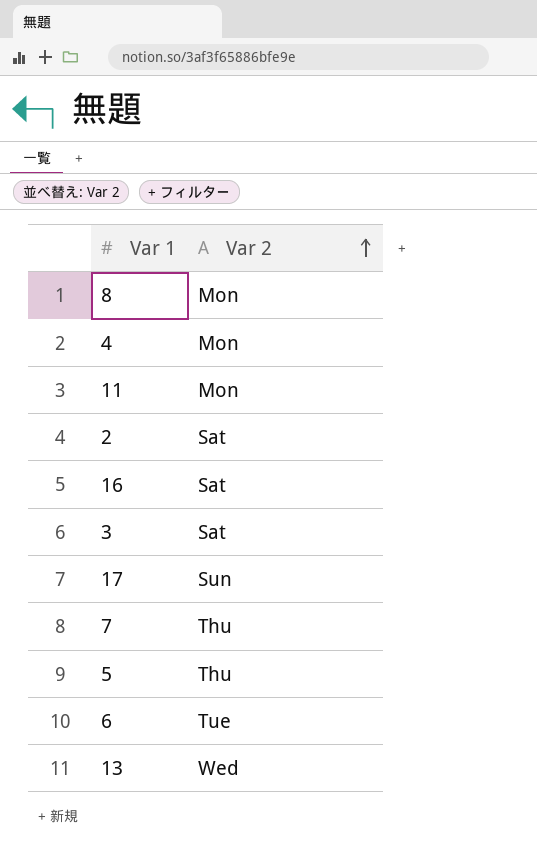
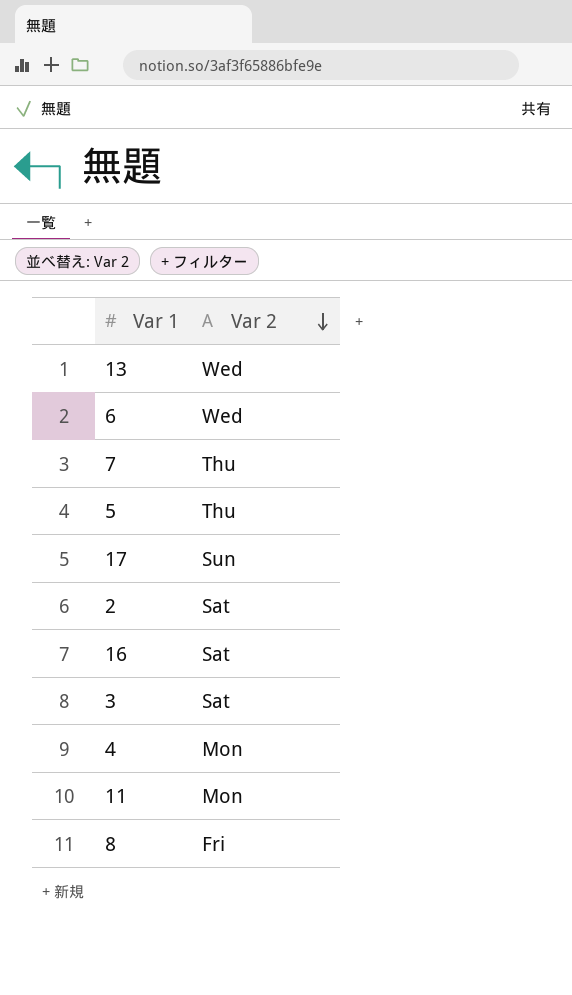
row order: Var 2 ascending -> Var 2 descending
6 | Var 2: Tue -> Wed
8 | Var 2: Mon -> Fri

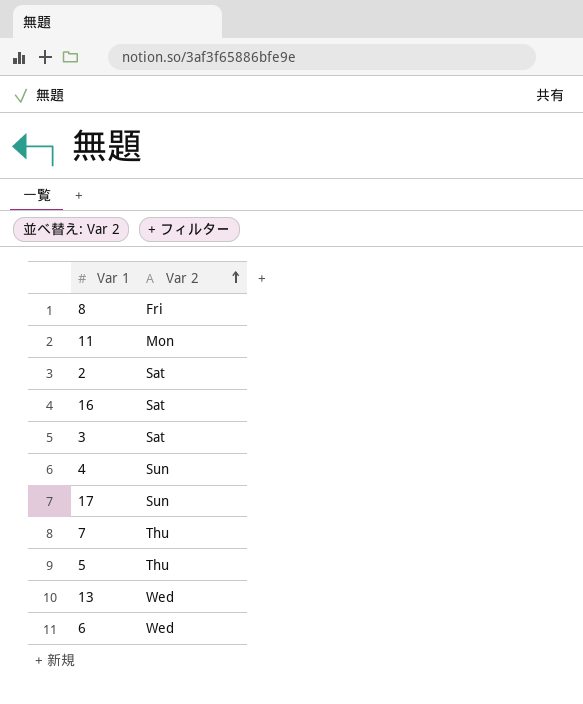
row order: Var 2 descending -> Var 2 ascending
4 | Var 2: Mon -> Sun

